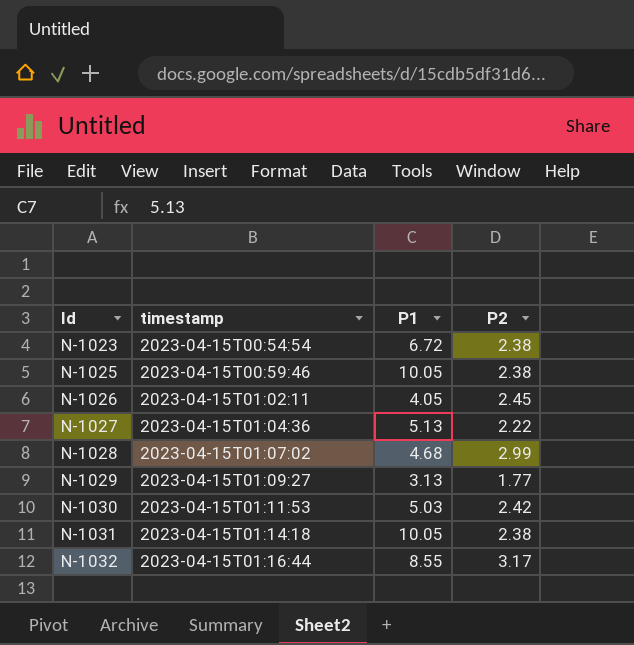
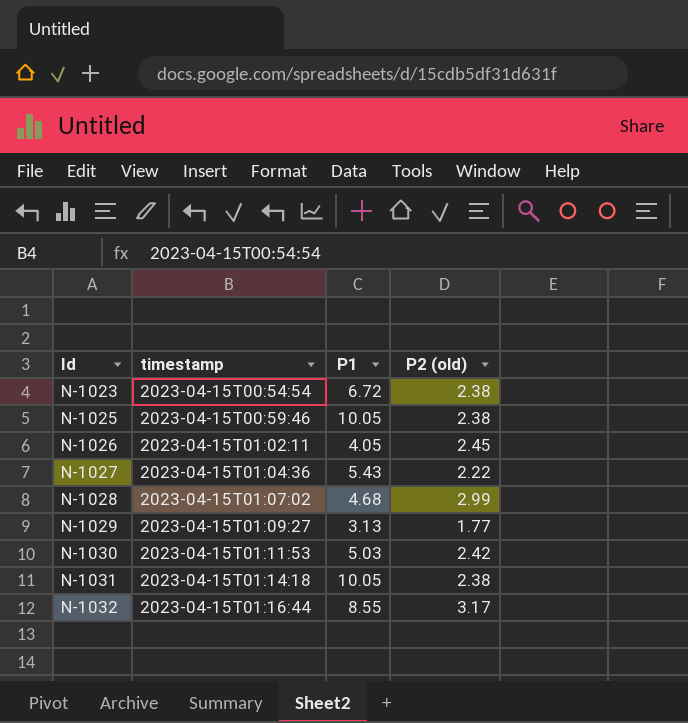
column name: P2 -> P2 (old)
N-1027 | P1: 5.13 -> 5.43

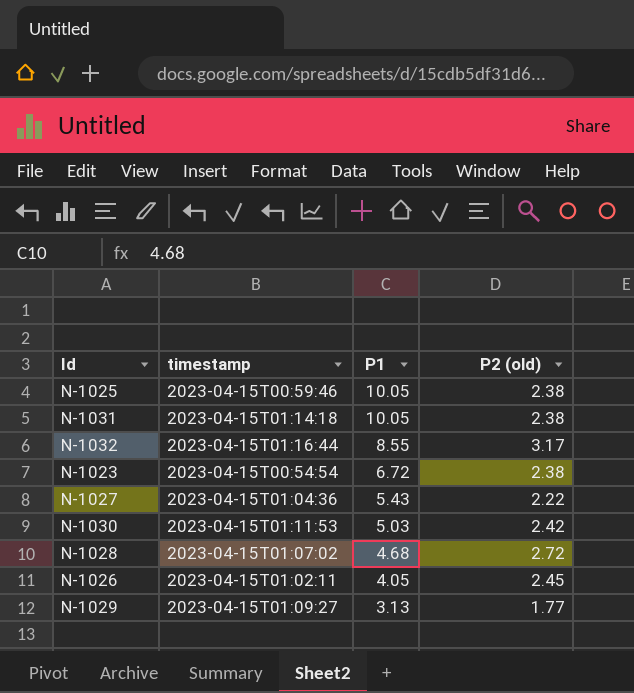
row order: Id ascending -> P1 descending
N-1028 | P2 (old): 2.99 -> 2.72

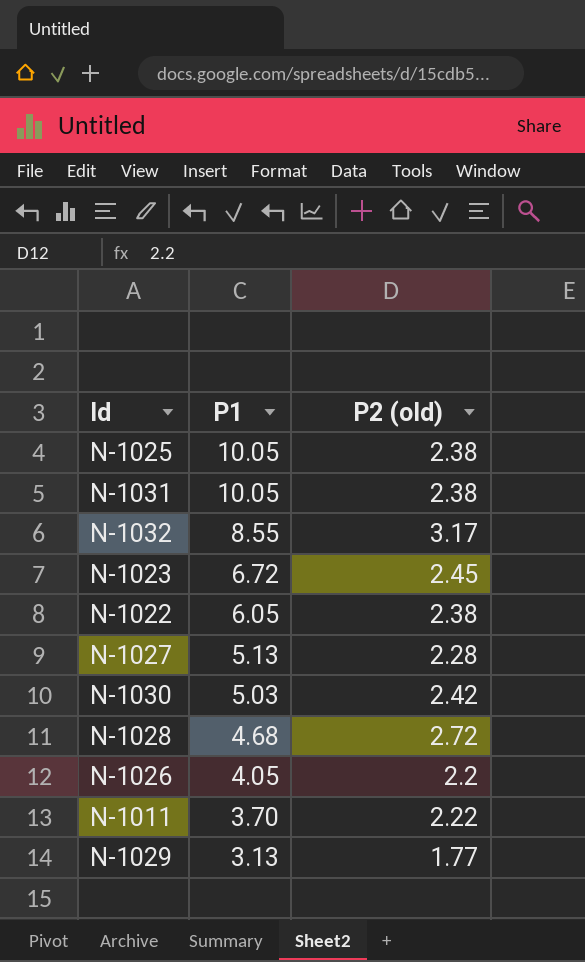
column timestamp | position: 2 -> none
N-1023 | P2 (old): 2.38 -> 2.45
row N-1022: none -> 6.05 | 2.38
N-1027 | P1: 5.43 -> 5.13
N-1027 | P2 (old): 2.22 -> 2.28
N-1026 | P2 (old): 2.45 -> 2.2
row N-1011: none -> 3.70 | 2.22

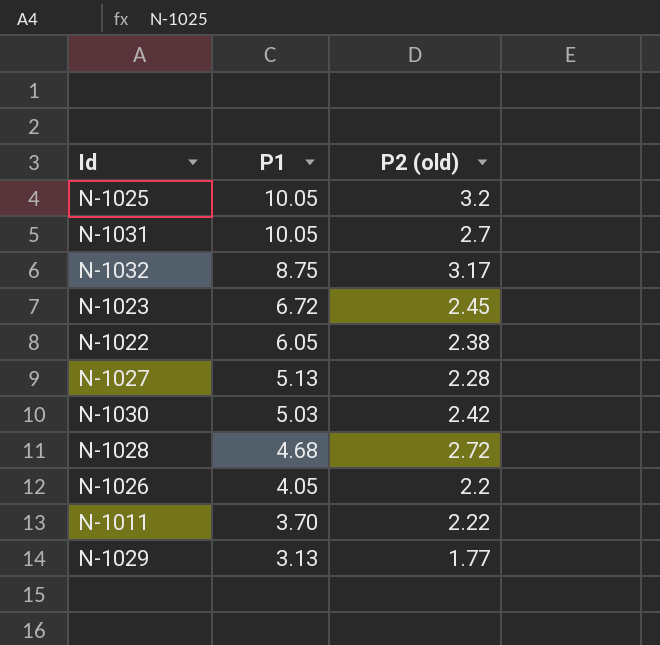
N-1025 | P2 (old): 2.38 -> 3.2
N-1031 | P2 (old): 2.38 -> 2.7
N-1032 | P1: 8.55 -> 8.75

